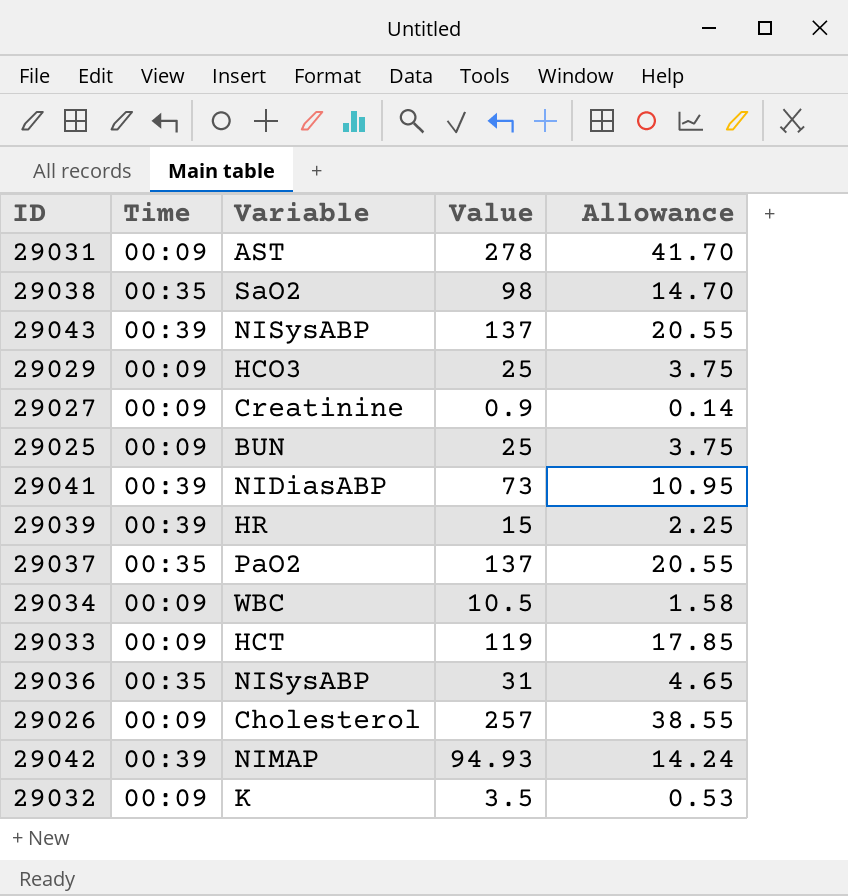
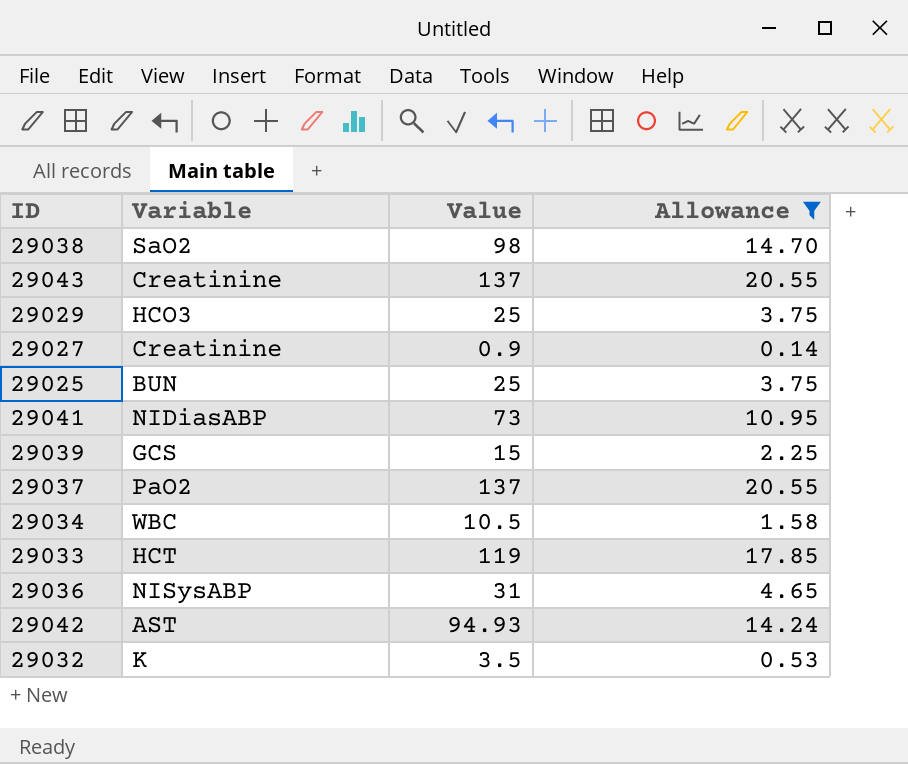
filter: none -> Allowance <= 20.55
column Time | position: 2 -> none
29043 | Variable: NISysABP -> Creatinine
29039 | Variable: HR -> GCS
29042 | Variable: NIMAP -> AST

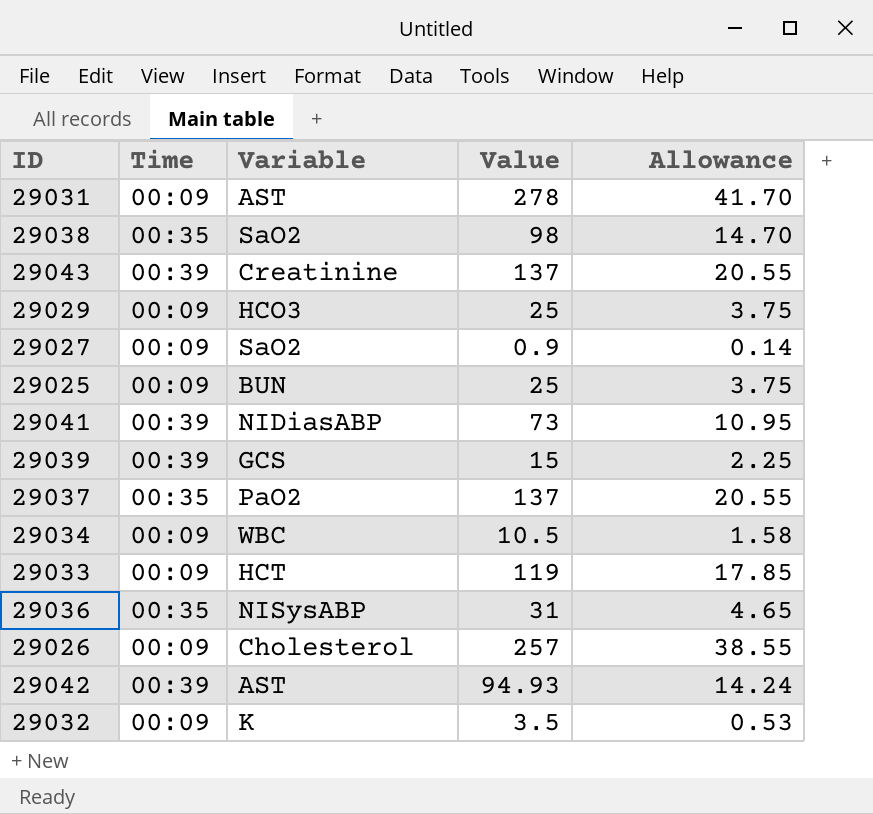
filter: Allowance <= 20.55 -> none
column Time | position: none -> 2
29027 | Variable: Creatinine -> SaO2

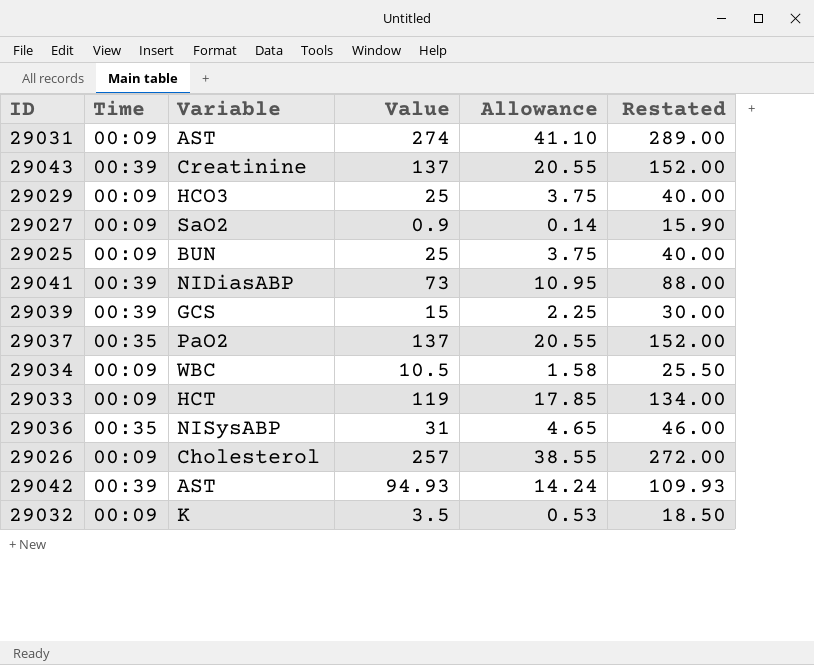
column Restated | formula: none -> [Value] + 15
row 29038: 00:35 | SaO2 | 98 | 14.70 -> none
29031 | Value: 278 -> 274
29031 | Allowance: 41.70 -> 41.10

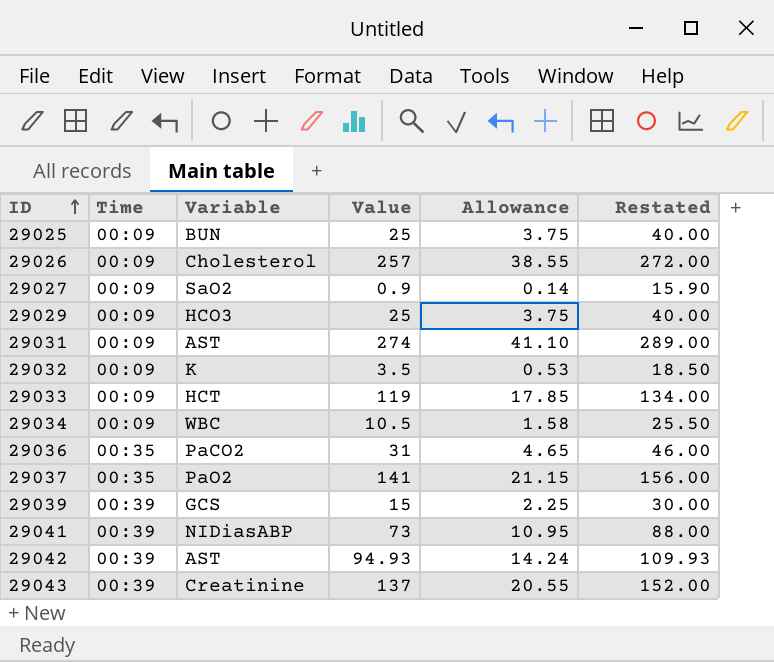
row order: none -> ID ascending
29036 | Variable: NISysABP -> PaCO2
29037 | Value: 137 -> 141
29037 | Allowance: 20.55 -> 21.15
29037 | Restated: 152.00 -> 156.00

